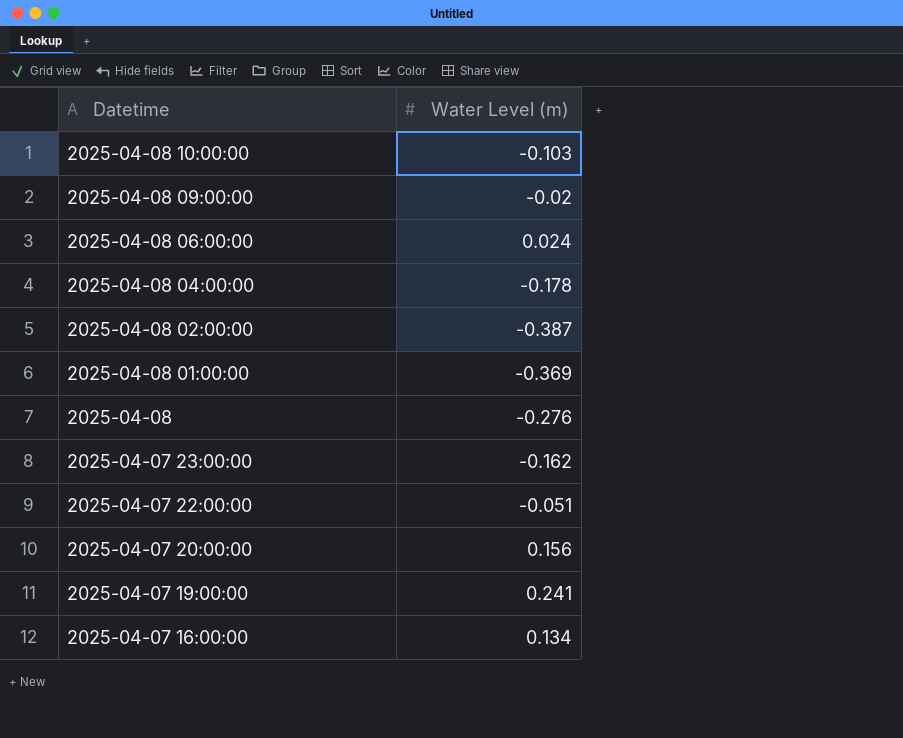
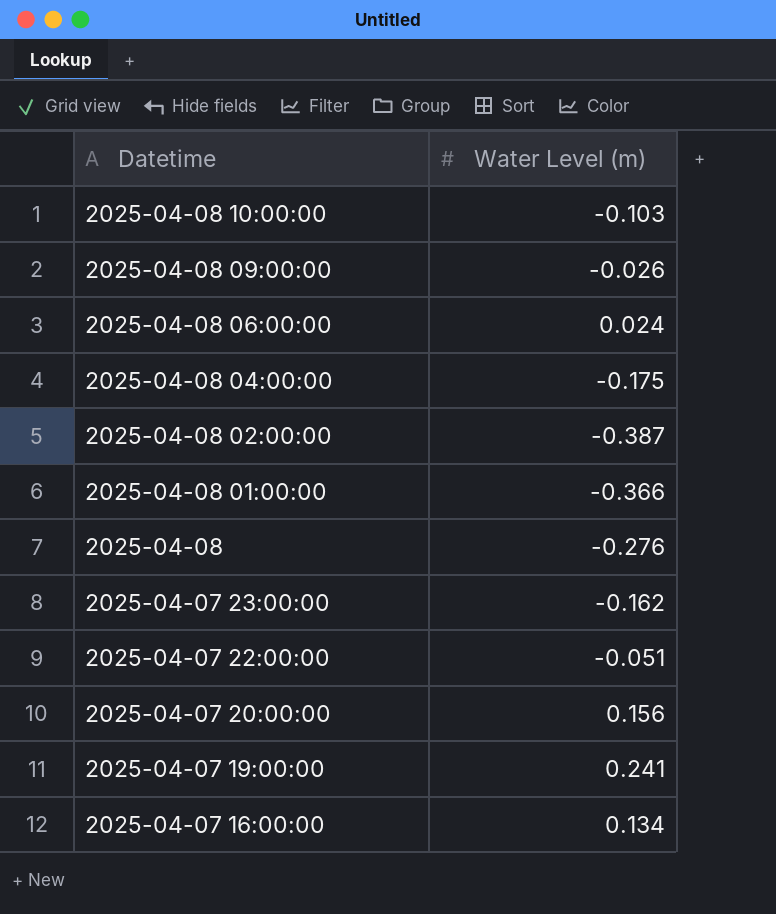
2025-04-08 09:00:00 | Water Level (m): -0.02 -> -0.026
2025-04-08 04:00:00 | Water Level (m): -0.178 -> -0.175
2025-04-08 01:00:00 | Water Level (m): -0.369 -> -0.366

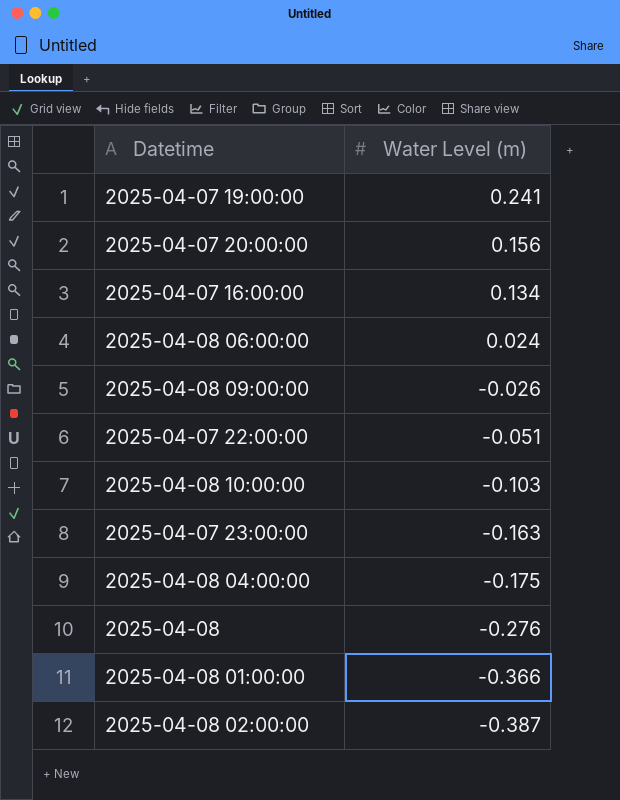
row order: Datetime descending -> Water Level (m) descending
2025-04-07 23:00:00 | Water Level (m): -0.162 -> -0.163

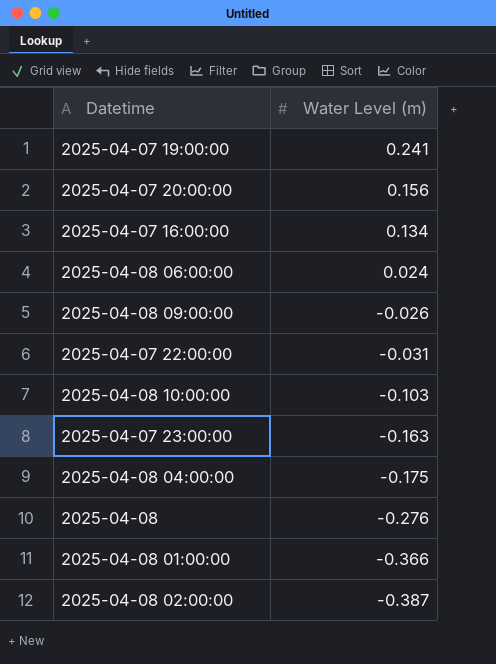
2025-04-07 22:00:00 | Water Level (m): -0.051 -> -0.031

